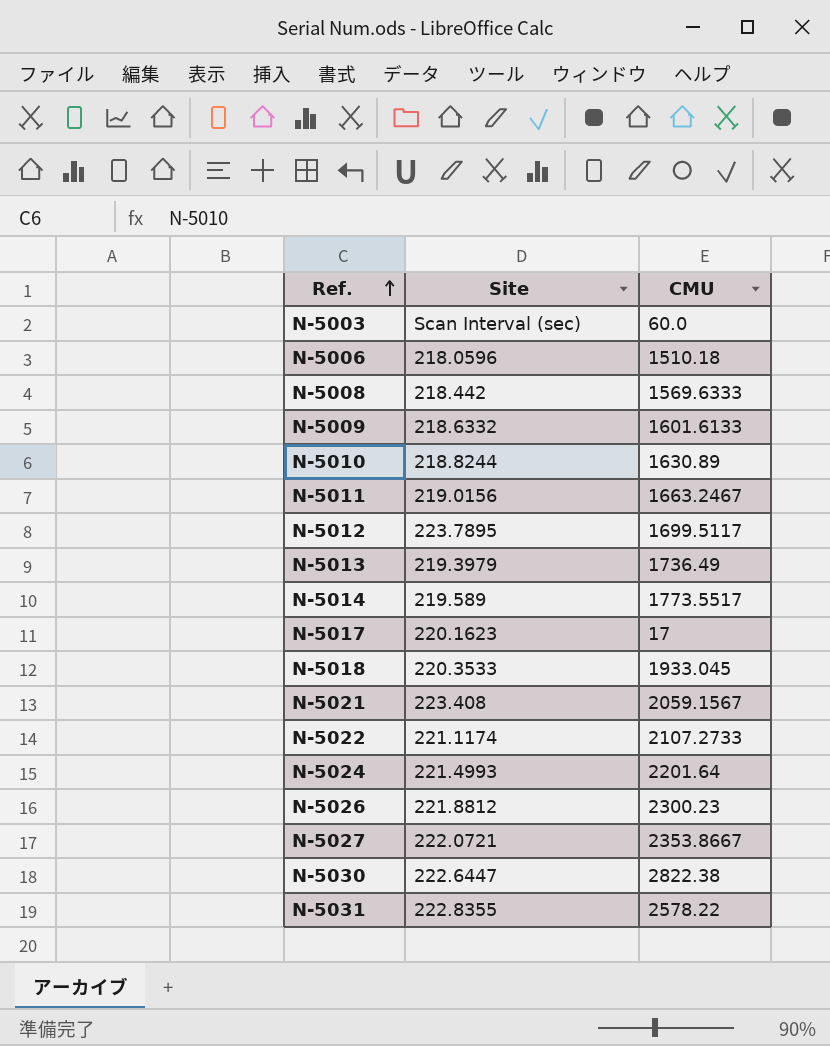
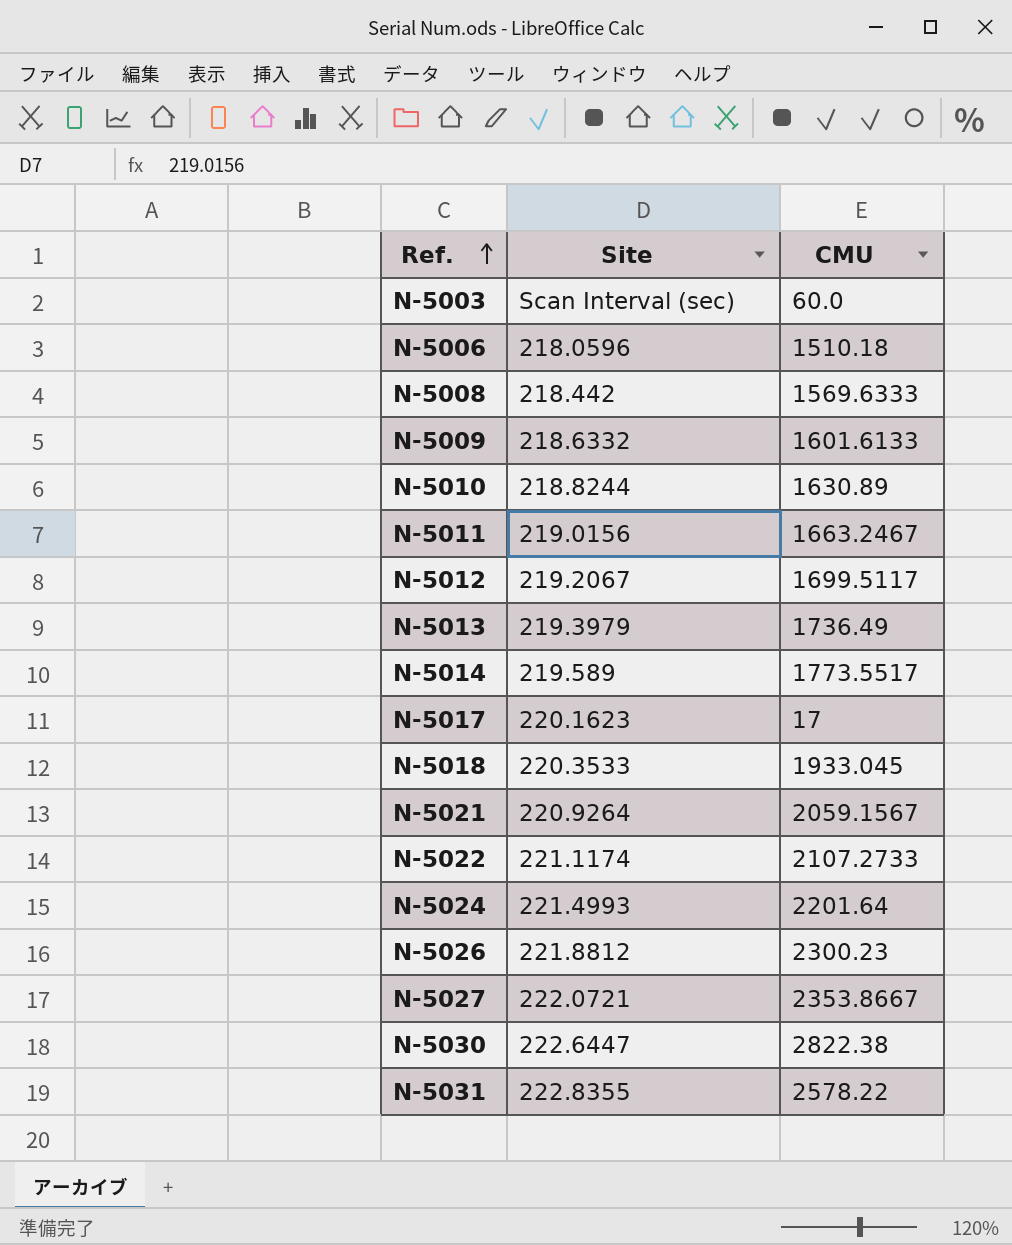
N-5012 | Site: 223.7895 -> 219.2067
N-5021 | Site: 223.408 -> 220.9264

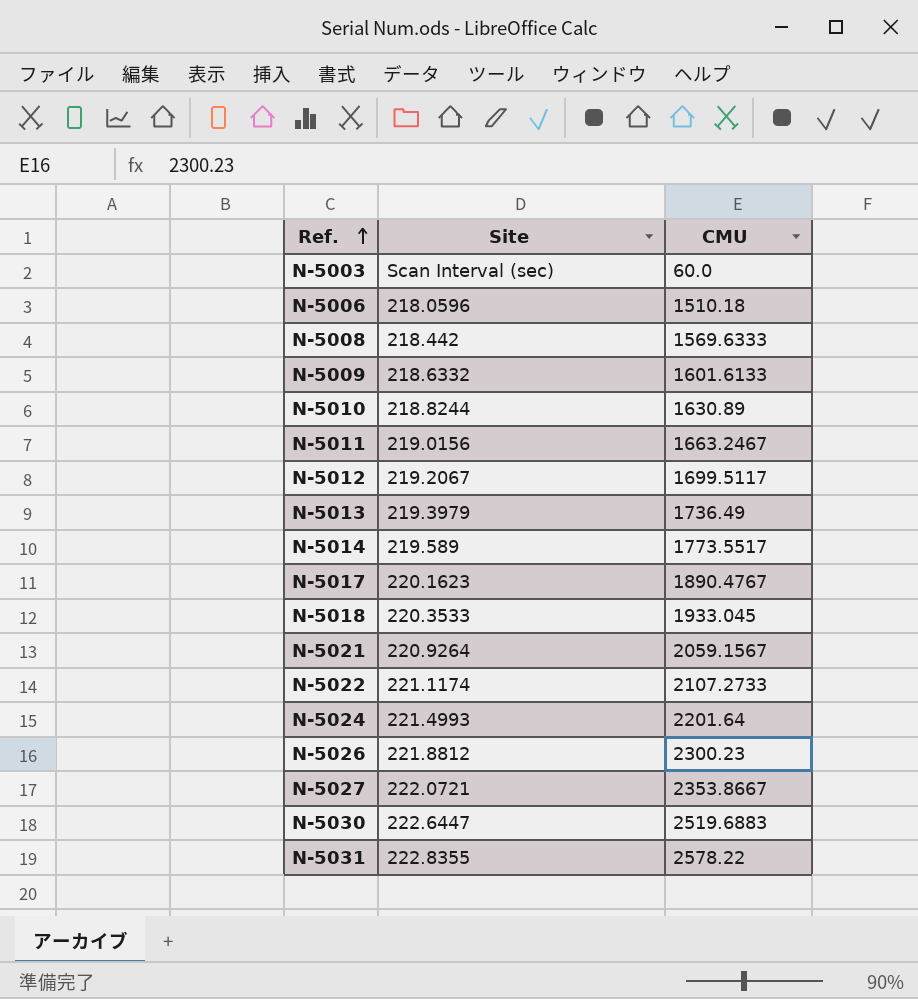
N-5017 | CMU: 17 -> 1890.4767
N-5030 | CMU: 2822.38 -> 2519.6883

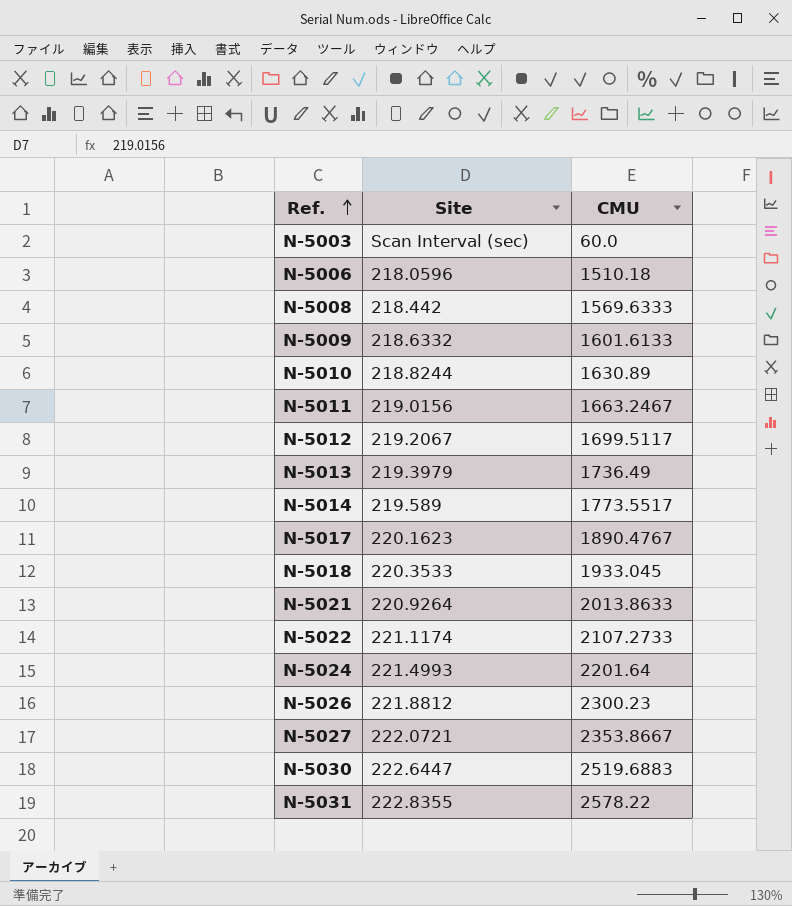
N-5021 | CMU: 2059.1567 -> 2013.8633

